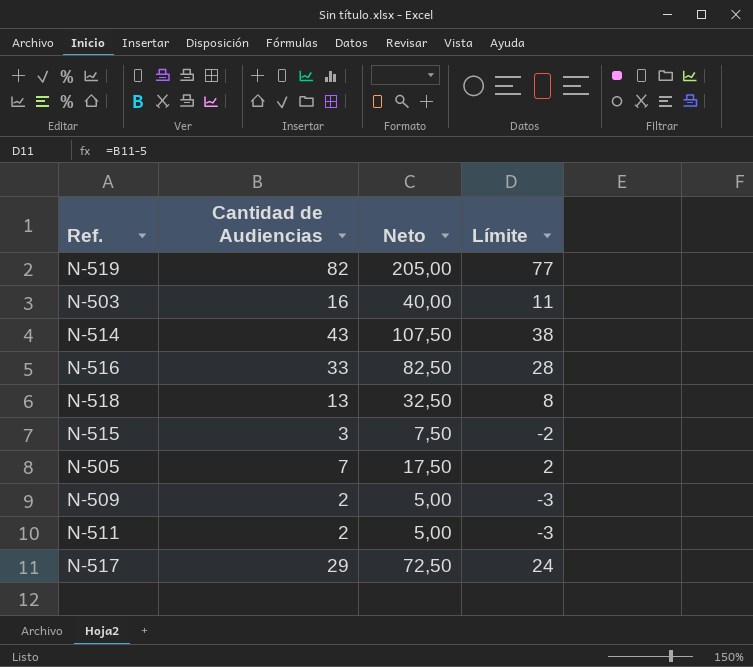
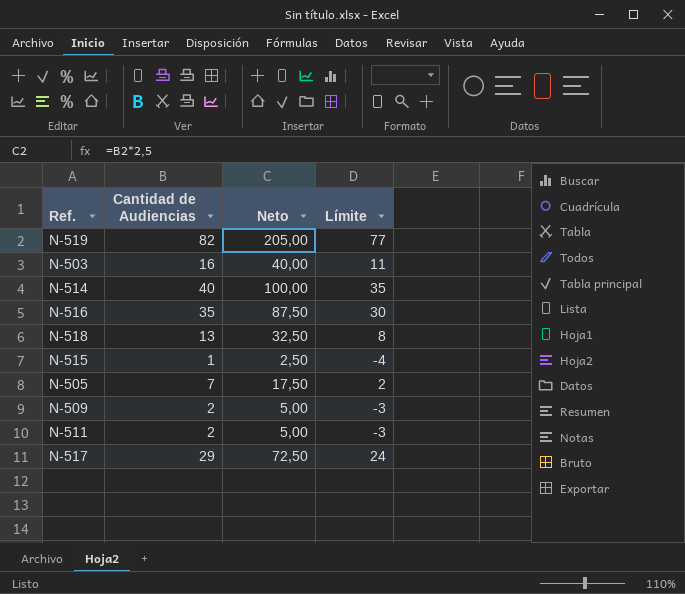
N-514 | Cantidad de Audiencias: 43 -> 40
N-514 | Neto: 107,50 -> 100,00
N-514 | Límite: 38 -> 35
N-516 | Cantidad de Audiencias: 33 -> 35
N-516 | Neto: 82,50 -> 87,50
N-516 | Límite: 28 -> 30
N-515 | Cantidad de Audiencias: 3 -> 1
N-515 | Neto: 7,50 -> 2,50
N-515 | Límite: -2 -> -4

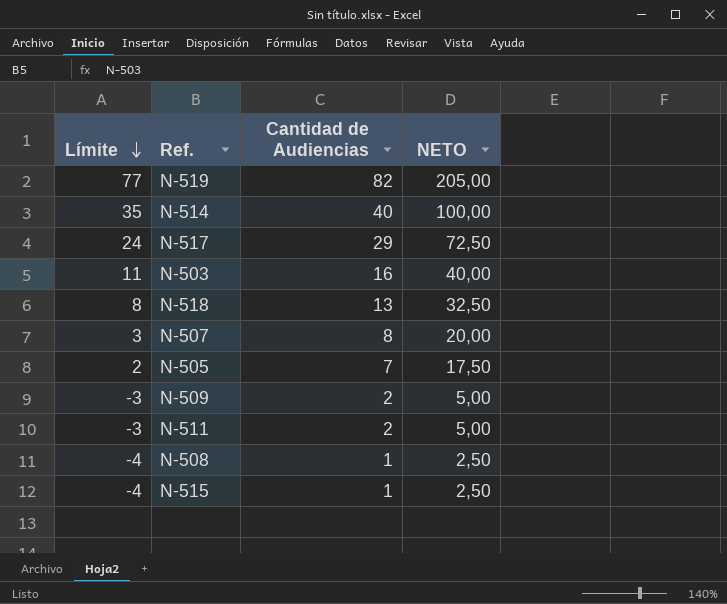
row order: none -> Límite descending
column Límite | position: 4 -> 1
column name: Neto -> NETO
row N-516: 35 | 87,50 | 30 -> none
row N-507: none -> 3 | 8 | 20,00
row N-508: none -> -4 | 1 | 2,50

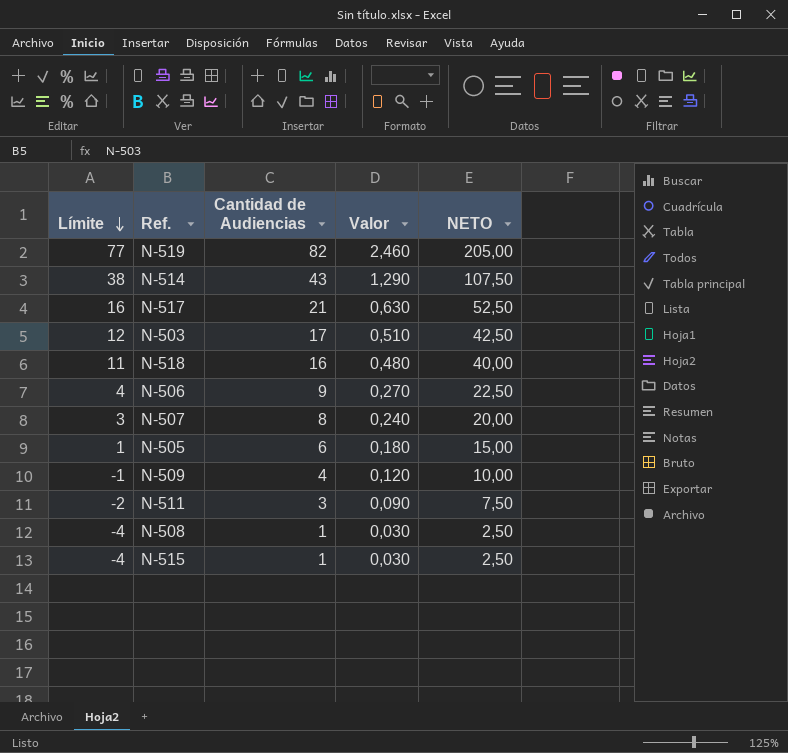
column Valor | formula: none -> [Cantidad de Audiencias] * 0,03
N-514 | Límite: 35 -> 38
N-514 | Cantidad de Audiencias: 40 -> 43
N-514 | NETO: 100,00 -> 107,50
N-517 | Límite: 24 -> 16
N-517 | Cantidad de Audiencias: 29 -> 21
N-517 | NETO: 72,50 -> 52,50
N-503 | Límite: 11 -> 12
N-503 | Cantidad de Audiencias: 16 -> 17
N-503 | NETO: 40,00 -> 42,50
N-518 | Límite: 8 -> 11
N-518 | Cantidad de Audiencias: 13 -> 16
N-518 | NETO: 32,50 -> 40,00
row N-506: none -> 4 | 9 | 0,270 | 22,50
N-505 | Límite: 2 -> 1
N-505 | Cantidad de Audiencias: 7 -> 6
N-505 | NETO: 17,50 -> 15,00
N-509 | Límite: -3 -> -1
N-509 | Cantidad de Audiencias: 2 -> 4
N-509 | NETO: 5,00 -> 10,00
N-511 | Límite: -3 -> -2
N-511 | Cantidad de Audiencias: 2 -> 3
N-511 | NETO: 5,00 -> 7,50

